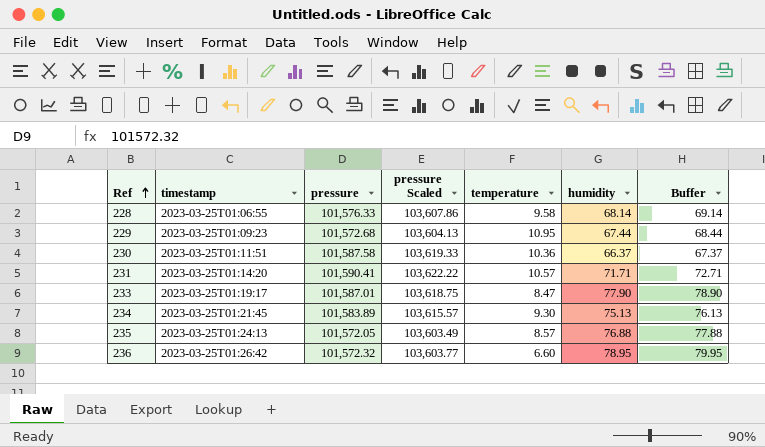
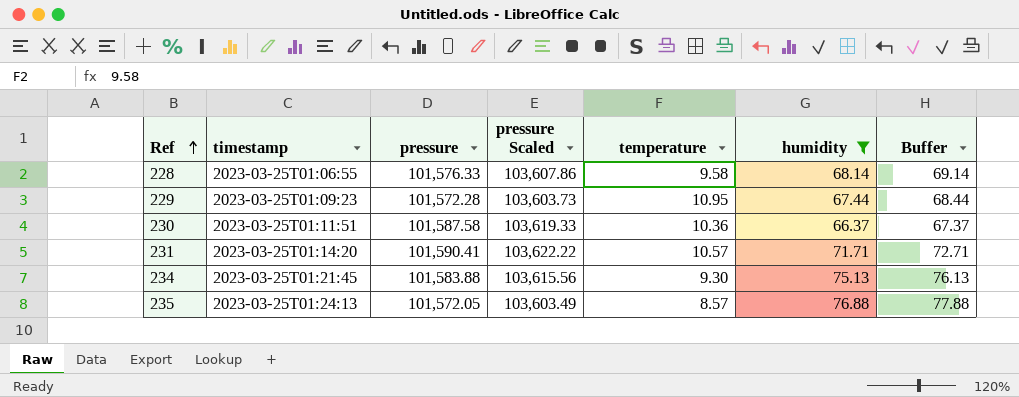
filter: none -> humidity <= 76.88
229 | pressure: 101,572.68 -> 101,572.28
229 | pressure Scaled: 103,604.13 -> 103,603.73
234 | pressure: 101,583.89 -> 101,583.88
234 | pressure Scaled: 103,615.57 -> 103,615.56

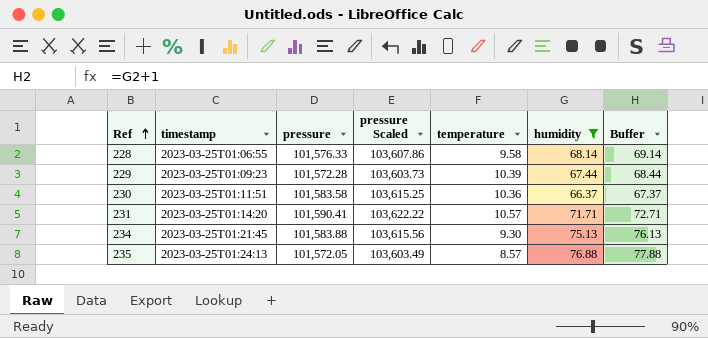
229 | temperature: 10.95 -> 10.39
230 | pressure: 101,587.58 -> 101,583.58
230 | pressure Scaled: 103,619.33 -> 103,615.25

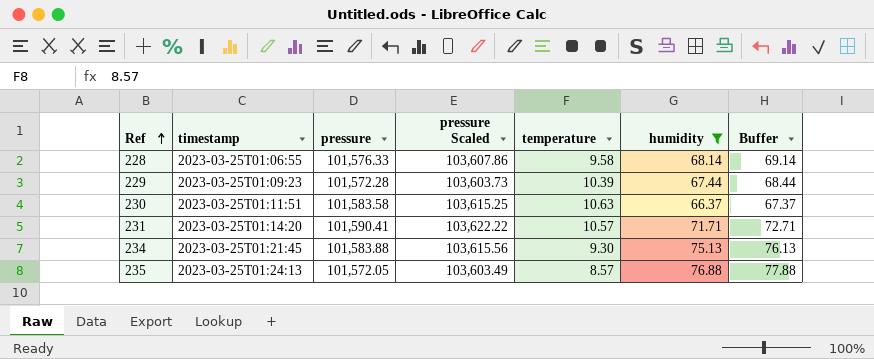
230 | temperature: 10.36 -> 10.63

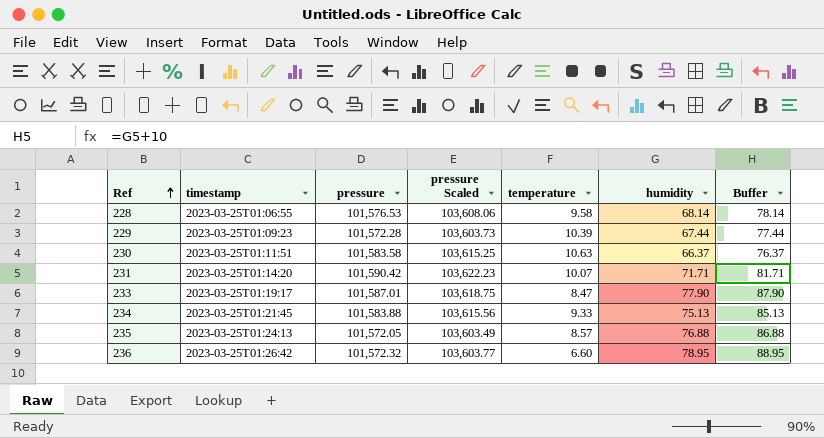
filter: humidity <= 76.88 -> none
column Buffer | formula: [humidity] + 1 -> [humidity] + 10
228 | pressure: 101,576.33 -> 101,576.53
228 | pressure Scaled: 103,607.86 -> 103,608.06
231 | pressure: 101,590.41 -> 101,590.42
231 | pressure Scaled: 103,622.22 -> 103,622.23
231 | temperature: 10.57 -> 10.07
234 | temperature: 9.30 -> 9.33

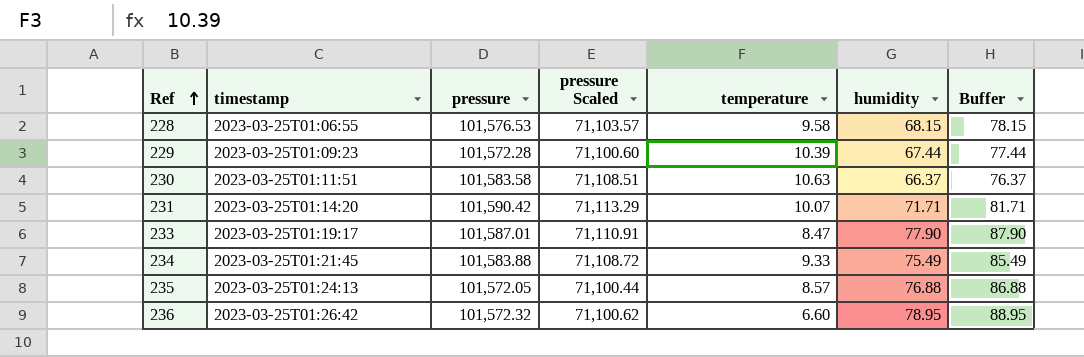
column pressure Scaled | formula: [pressure] * 1.02 -> [pressure] * 0.7
228 | humidity: 68.14 -> 68.15
228 | Buffer: 78.14 -> 78.15
234 | humidity: 75.13 -> 75.49
234 | Buffer: 85.13 -> 85.49

